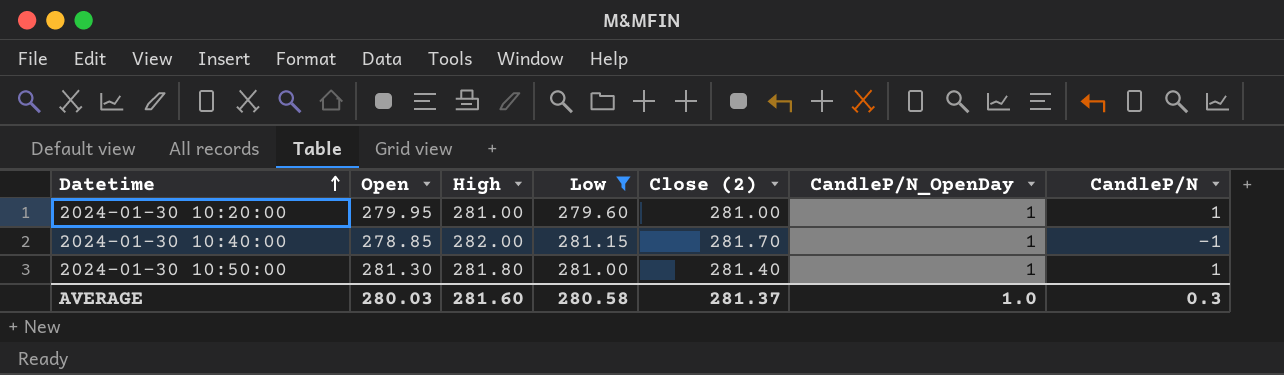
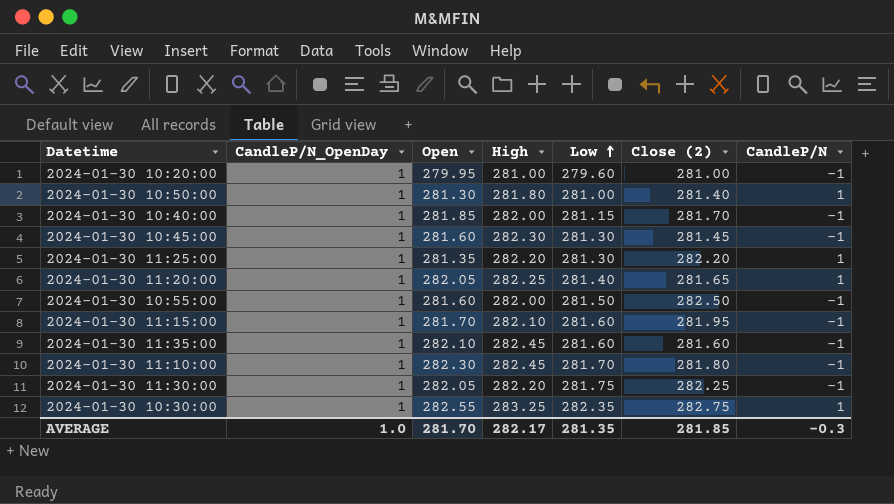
filter: Low <= 281.15 -> none
row order: Datetime ascending -> Low ascending
column CandleP/N_OpenDay | position: 6 -> 2
2024-01-30 10:20:00 | CandleP/N: 1 -> -1
2024-01-30 10:40:00 | Open: 278.85 -> 281.85
AVERAGE | Open: 280.03 -> 281.70
AVERAGE | High: 281.60 -> 282.17
AVERAGE | Low: 280.58 -> 281.35
AVERAGE | Close (2): 281.37 -> 281.85
AVERAGE | CandleP/N: 0.3 -> -0.3

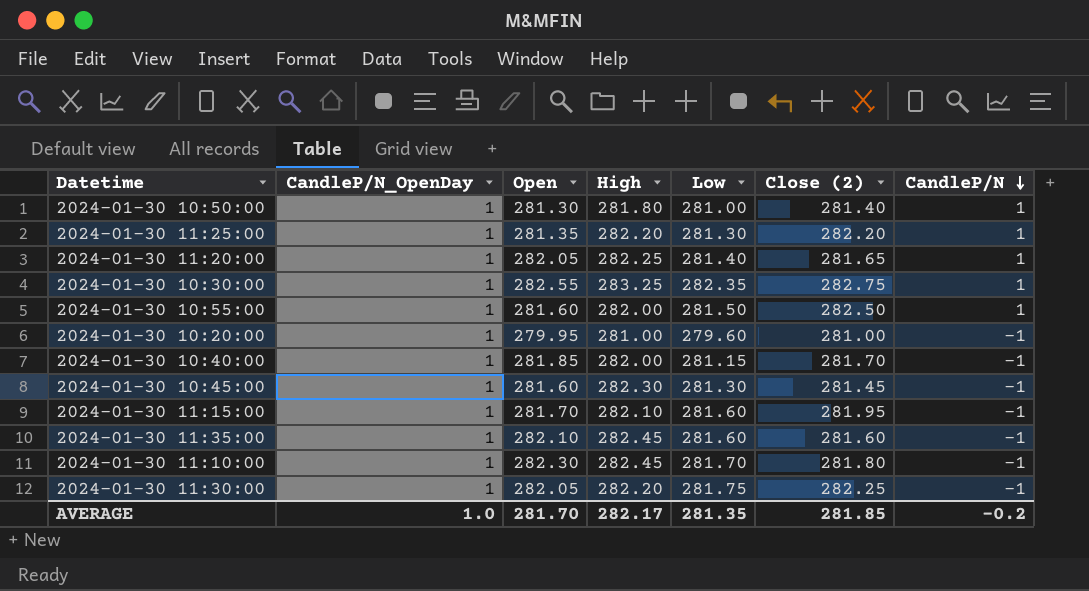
row order: Low ascending -> CandleP/N descending
2024-01-30 10:55:00 | CandleP/N: -1 -> 1
AVERAGE | CandleP/N: -0.3 -> -0.2

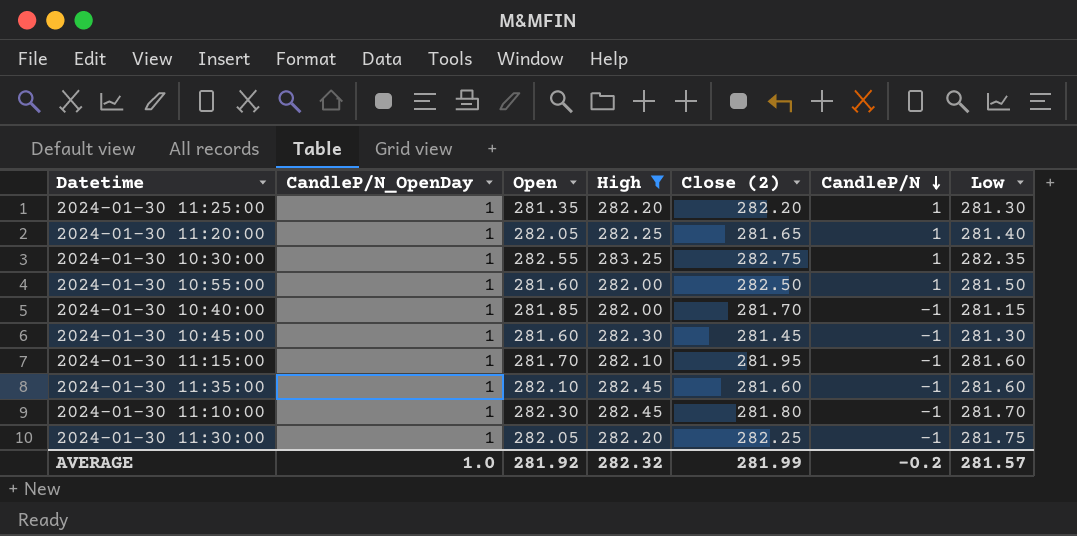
filter: none -> High >= 282.00
column Low | position: 5 -> 7
AVERAGE | Open: 281.70 -> 281.92
AVERAGE | High: 282.17 -> 282.32
AVERAGE | Close (2): 281.85 -> 281.99
AVERAGE | Low: 281.35 -> 281.57

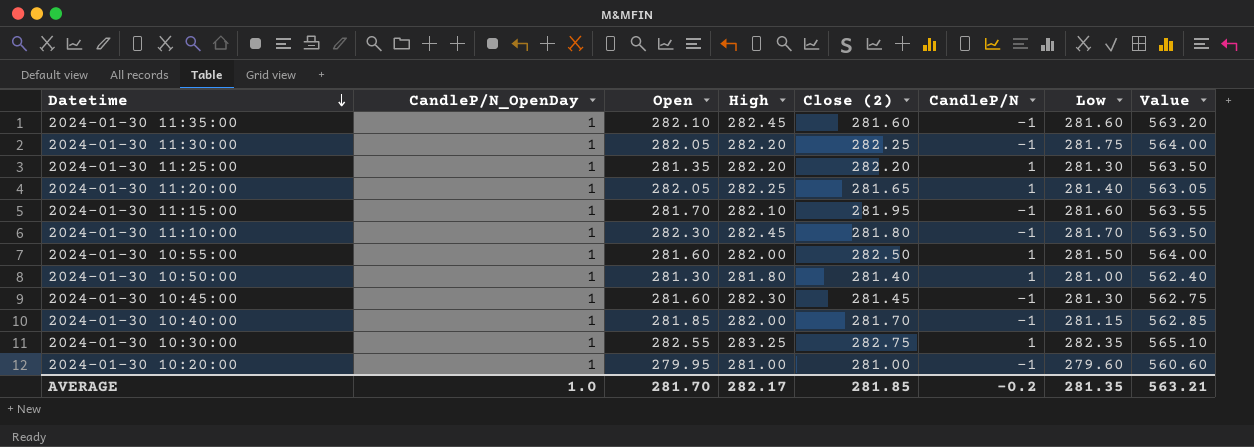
filter: High >= 282.00 -> none
row order: CandleP/N descending -> Datetime descending
column Value | formula: none -> [Close (2)] + [Low]
AVERAGE | Open: 281.92 -> 281.70
AVERAGE | High: 282.32 -> 282.17
AVERAGE | Close (2): 281.99 -> 281.85
AVERAGE | Low: 281.57 -> 281.35

